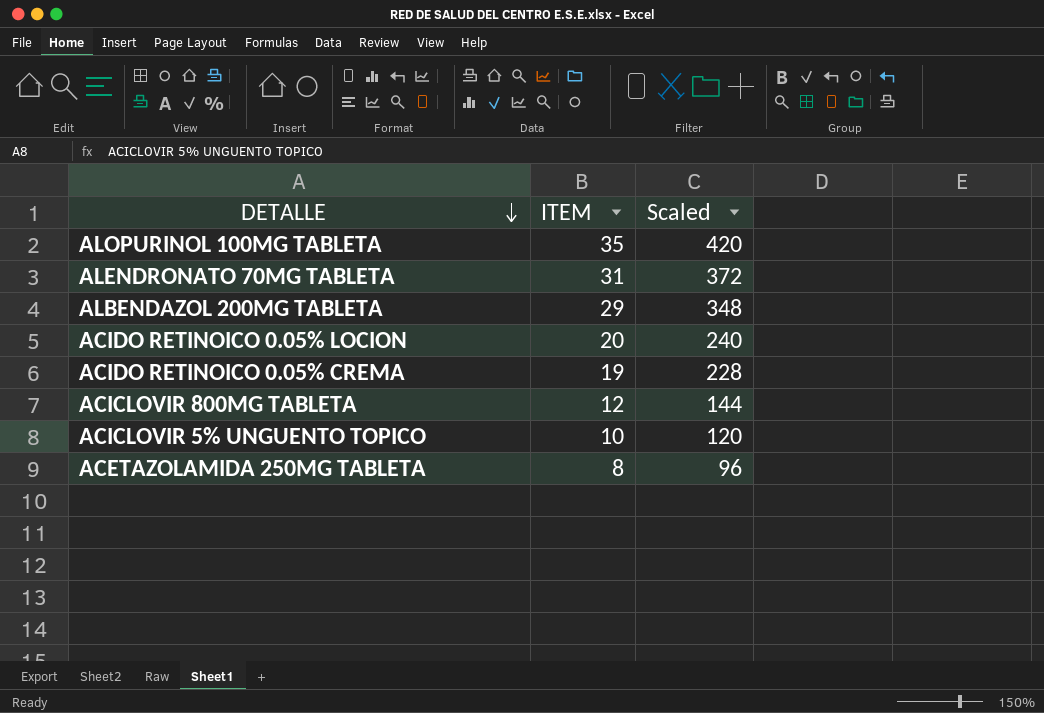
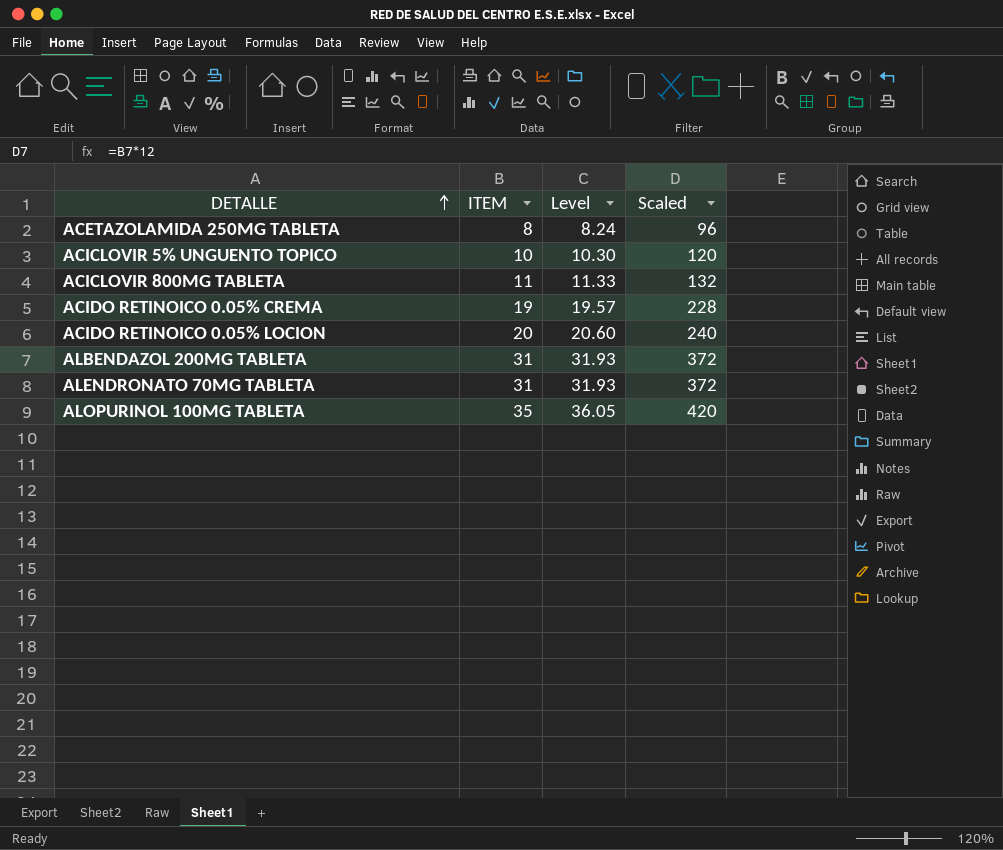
row order: DETALLE descending -> DETALLE ascending
column Level | formula: none -> [ITEM] * 1.03
ACICLOVIR 800MG TABLETA | ITEM: 12 -> 11
ACICLOVIR 800MG TABLETA | Scaled: 144 -> 132
ALBENDAZOL 200MG TABLETA | ITEM: 29 -> 31
ALBENDAZOL 200MG TABLETA | Scaled: 348 -> 372

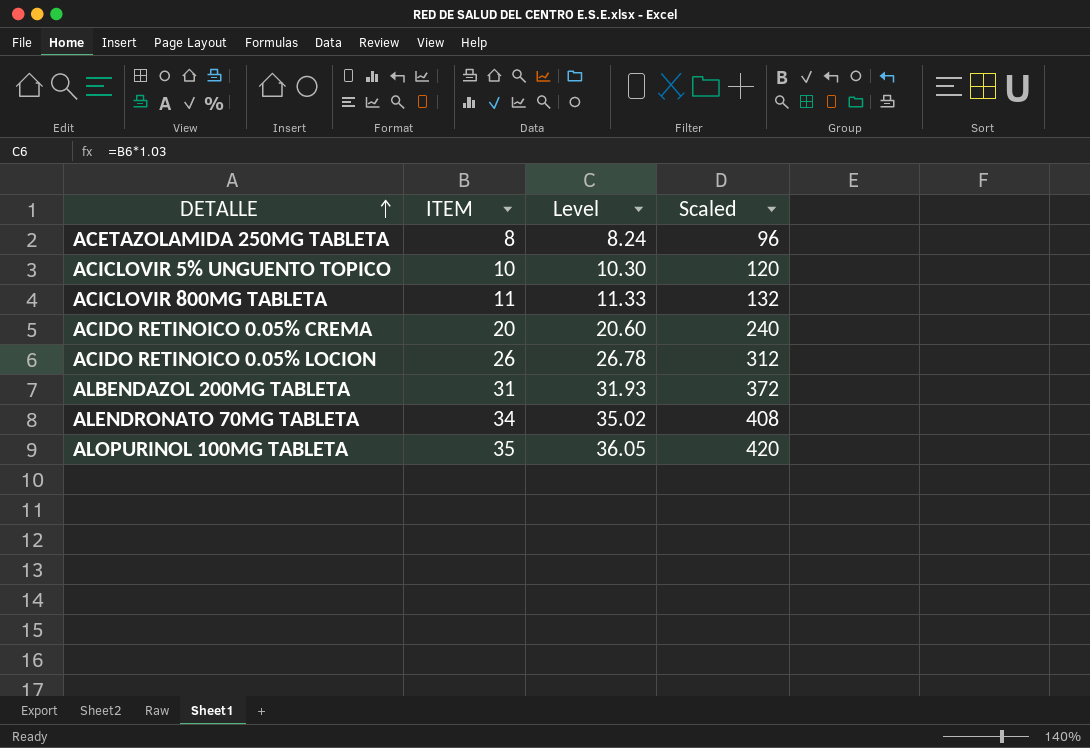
ACIDO RETINOICO 0.05% CREMA | ITEM: 19 -> 20
ACIDO RETINOICO 0.05% CREMA | Level: 19.57 -> 20.60
ACIDO RETINOICO 0.05% CREMA | Scaled: 228 -> 240
ACIDO RETINOICO 0.05% LOCION | ITEM: 20 -> 26
ACIDO RETINOICO 0.05% LOCION | Level: 20.60 -> 26.78
ACIDO RETINOICO 0.05% LOCION | Scaled: 240 -> 312
ALENDRONATO 70MG TABLETA | ITEM: 31 -> 34
ALENDRONATO 70MG TABLETA | Level: 31.93 -> 35.02
ALENDRONATO 70MG TABLETA | Scaled: 372 -> 408

